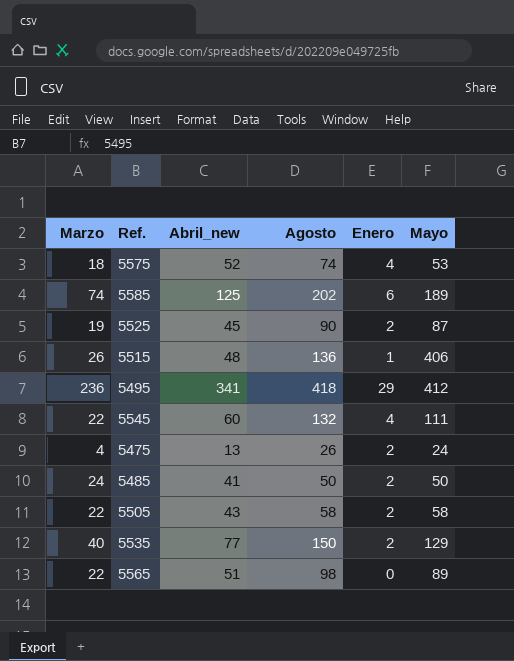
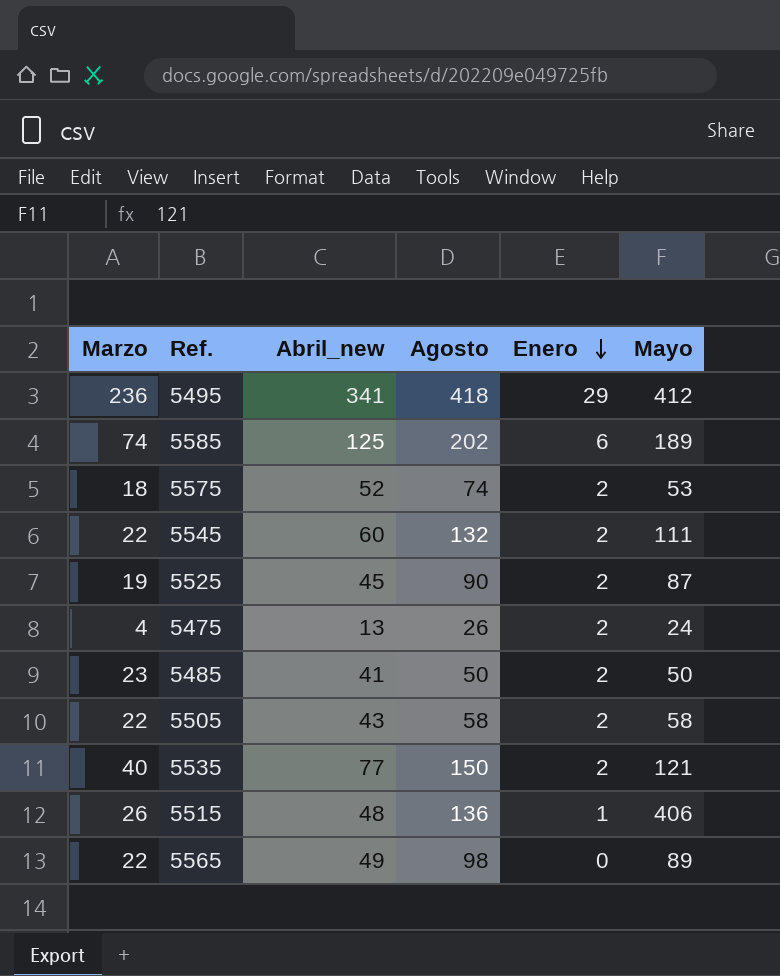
row order: none -> Enero descending
5575 | Enero: 4 -> 2
5545 | Enero: 4 -> 2
5485 | Marzo: 24 -> 23
5535 | Mayo: 129 -> 121
5565 | Abril_new: 51 -> 49

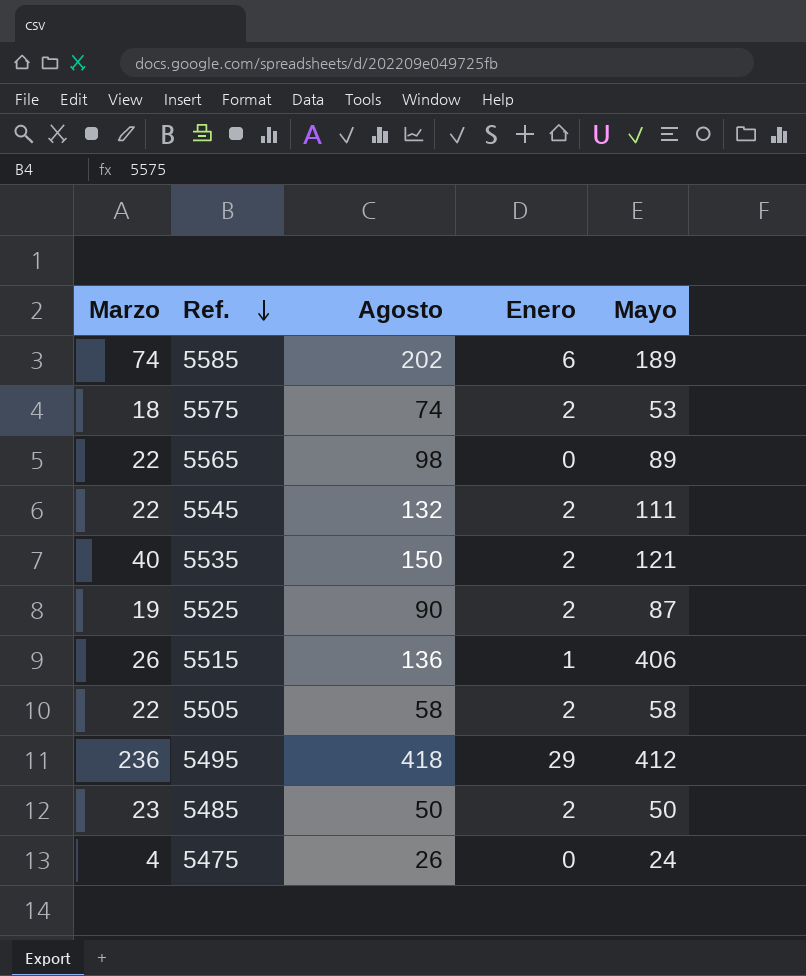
row order: Enero descending -> Ref. descending
column Abril_new | position: 3 -> none
5475 | Enero: 2 -> 0

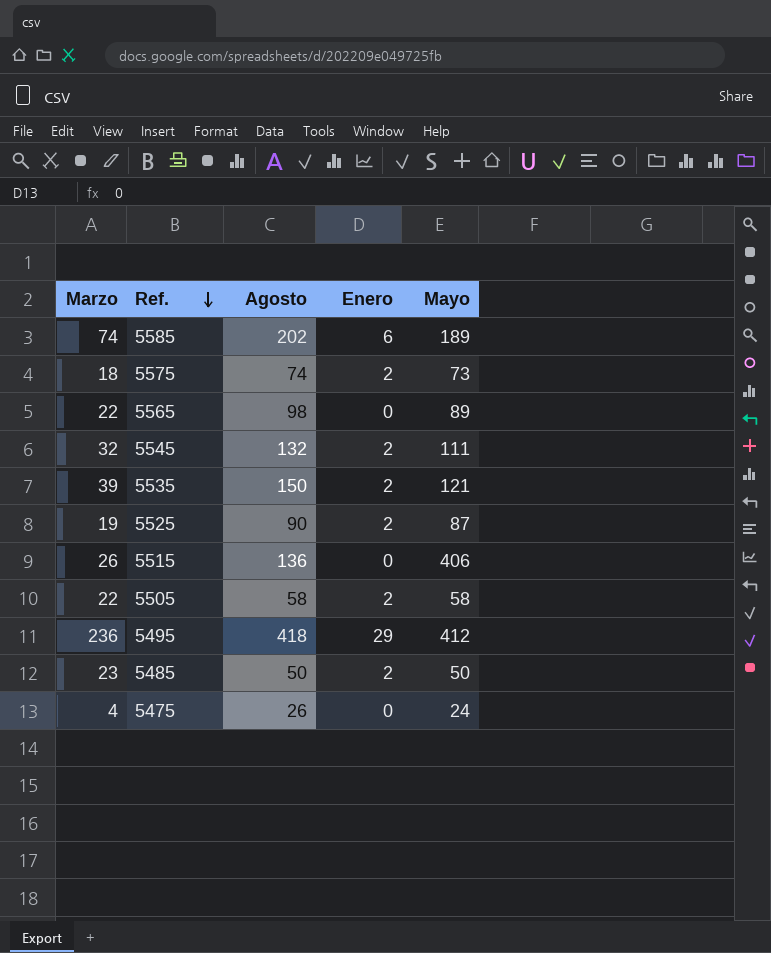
5575 | Mayo: 53 -> 73
5545 | Marzo: 22 -> 32
5535 | Marzo: 40 -> 39
5515 | Enero: 1 -> 0

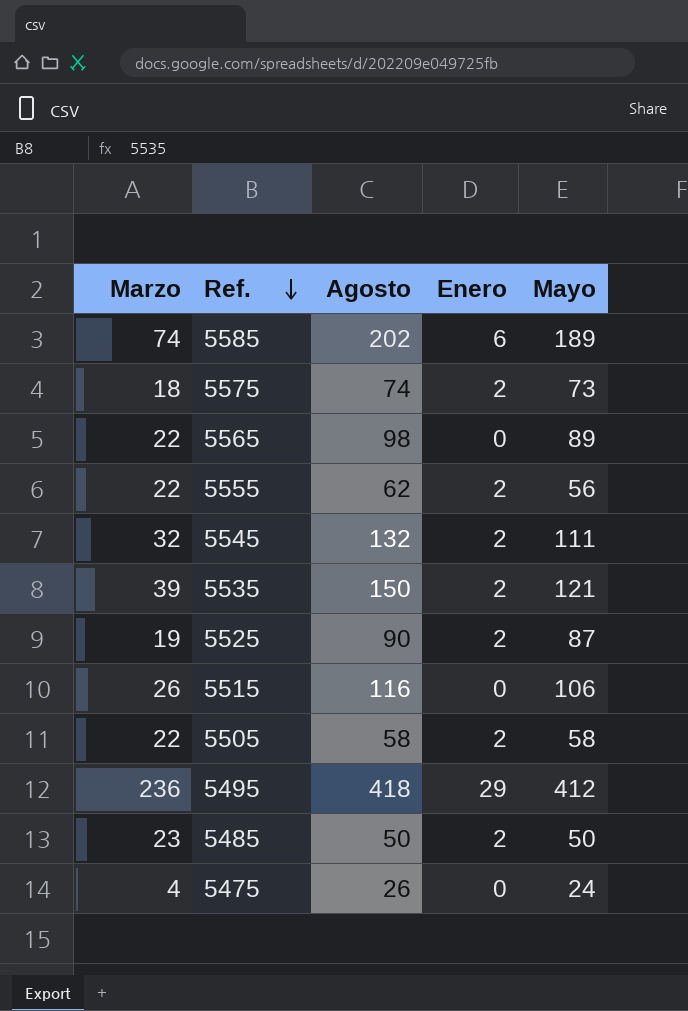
row 5555: none -> 22 | 62 | 2 | 56
5515 | Agosto: 136 -> 116
5515 | Mayo: 406 -> 106

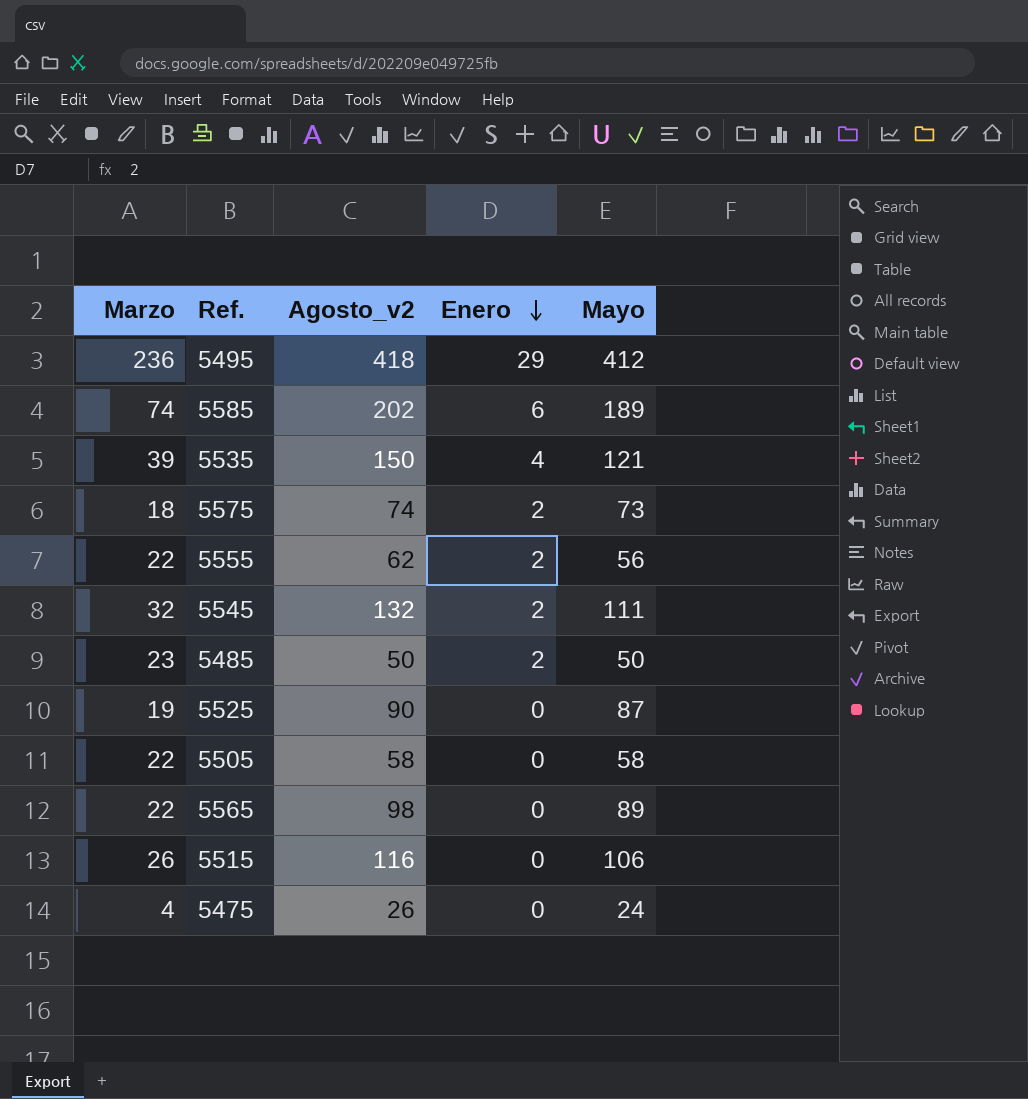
row order: Ref. descending -> Enero descending
column name: Agosto -> Agosto_v2
5535 | Enero: 2 -> 4
5525 | Enero: 2 -> 0
5505 | Enero: 2 -> 0

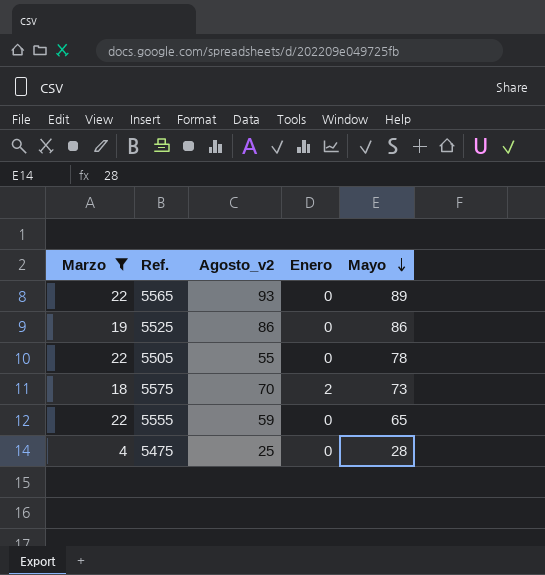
filter: none -> Marzo <= 22
row order: Enero descending -> Mayo descending
5565 | Agosto_v2: 98 -> 93
5525 | Agosto_v2: 90 -> 86
5525 | Mayo: 87 -> 86
5505 | Agosto_v2: 58 -> 55
5505 | Mayo: 58 -> 78
5575 | Agosto_v2: 74 -> 70
5555 | Agosto_v2: 62 -> 59
5555 | Enero: 2 -> 0
5555 | Mayo: 56 -> 65
5475 | Agosto_v2: 26 -> 25
5475 | Mayo: 24 -> 28

